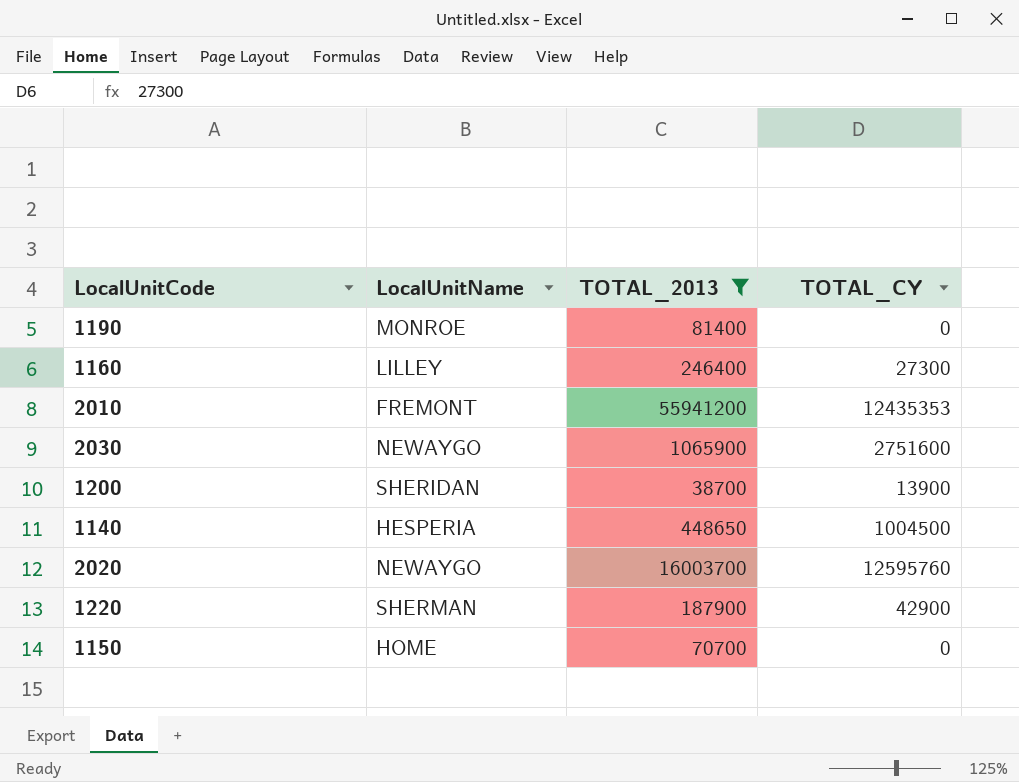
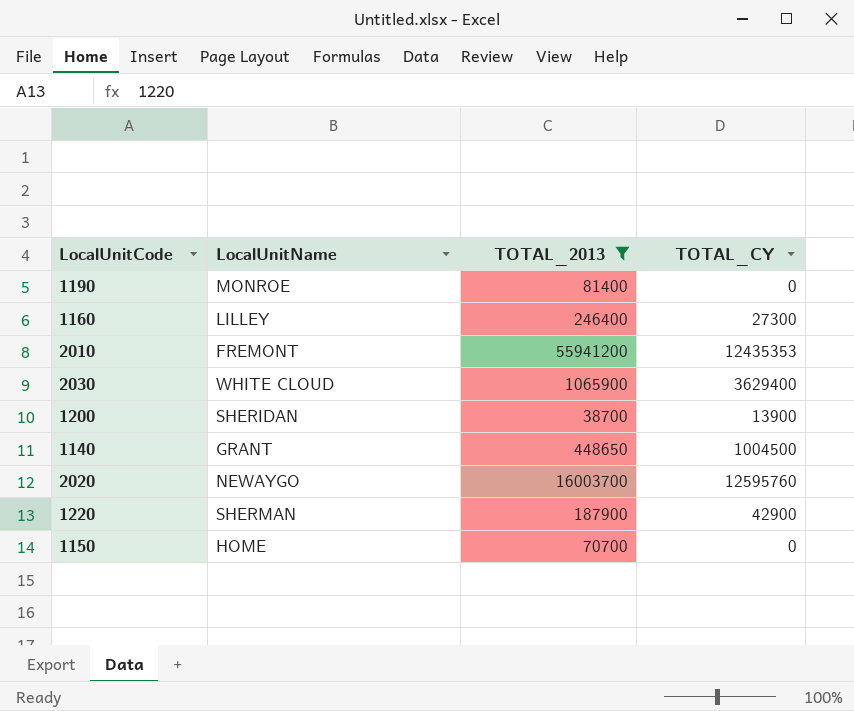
2030 | LocalUnitName: NEWAYGO -> WHITE CLOUD
2030 | TOTAL_CY: 2751600 -> 3629400
1140 | LocalUnitName: HESPERIA -> GRANT

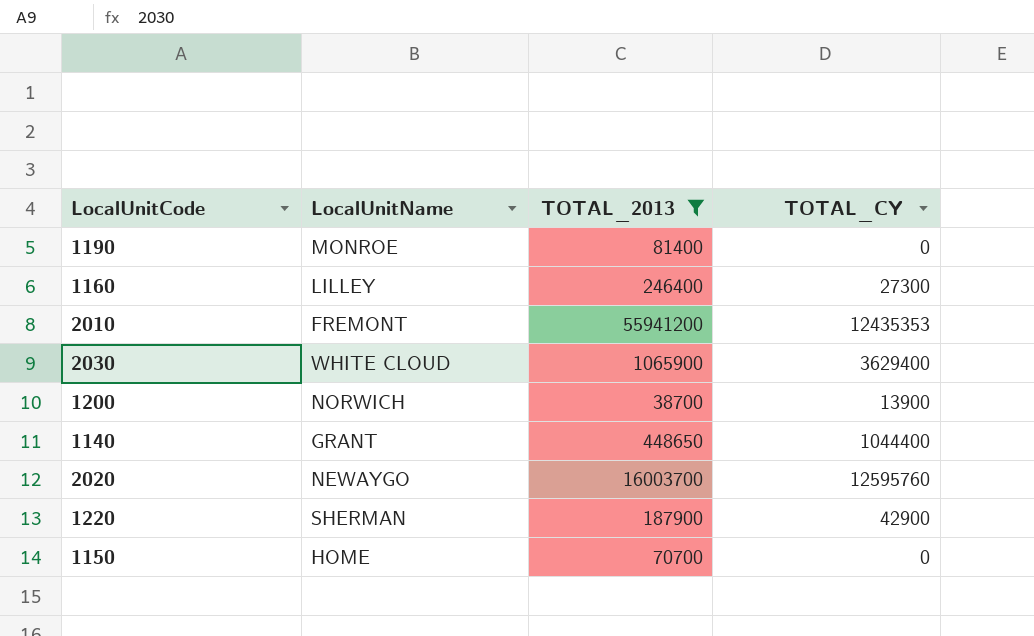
1200 | LocalUnitName: SHERIDAN -> NORWICH
1140 | TOTAL_CY: 1004500 -> 1044400

